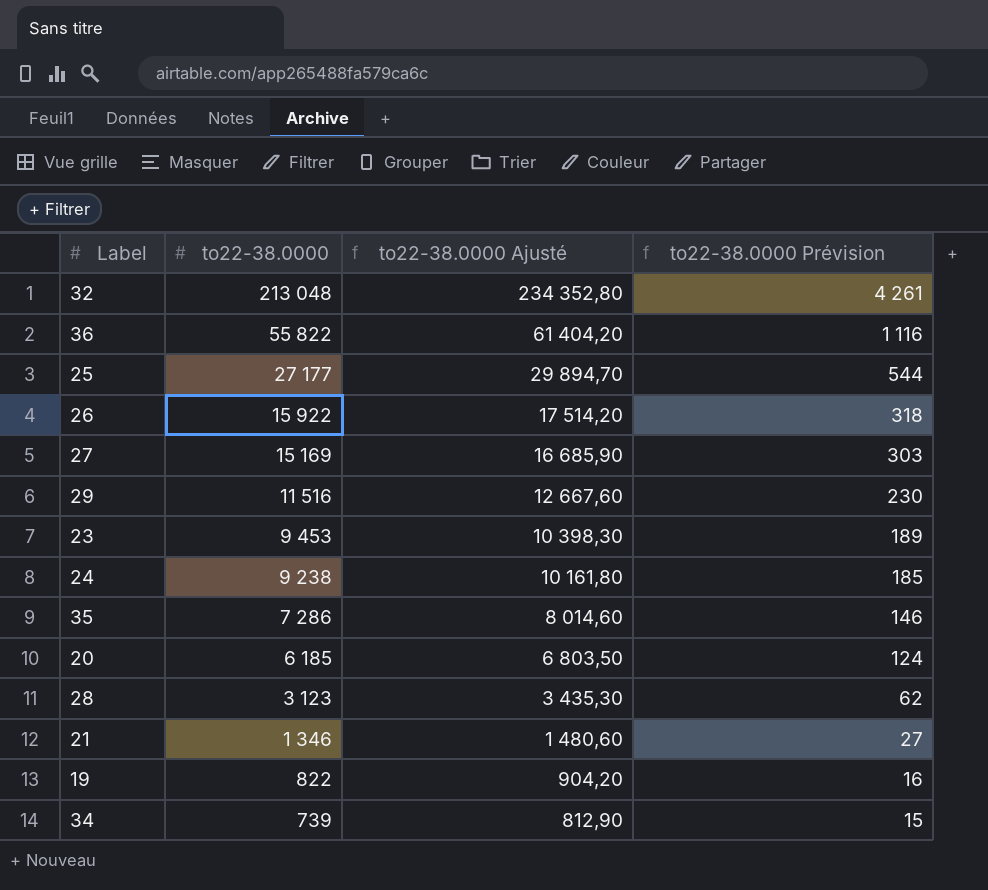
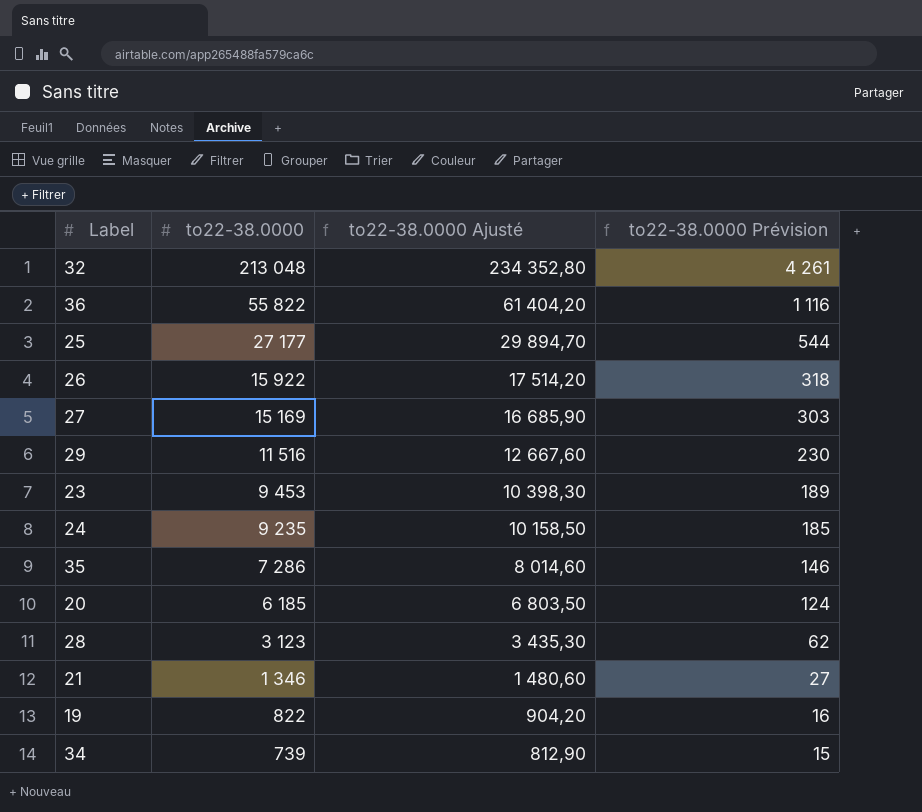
24 | to22-38.0000: 9 238 -> 9 235
24 | to22-38.0000 Ajusté: 10 161,80 -> 10 158,50

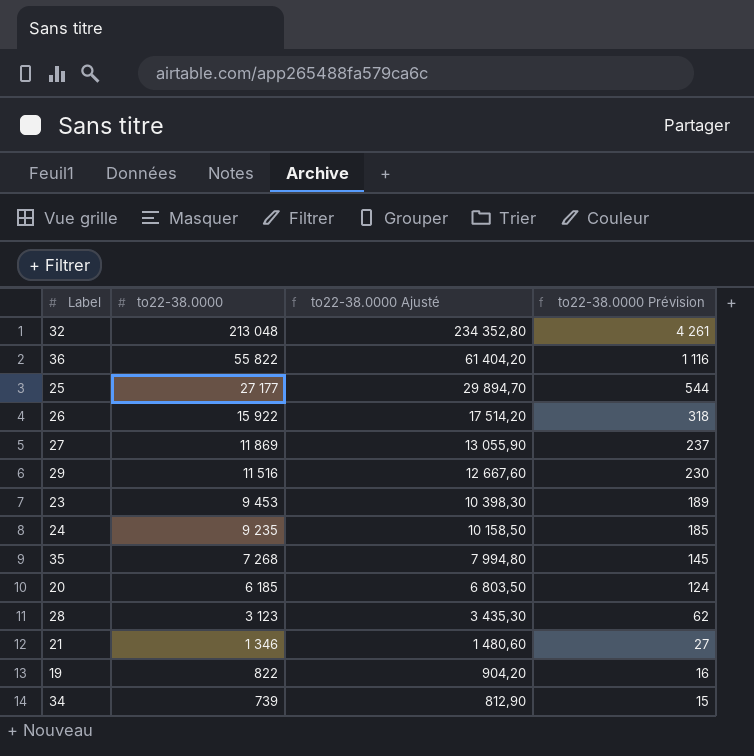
27 | to22-38.0000: 15 169 -> 11 869
27 | to22-38.0000 Ajusté: 16 685,90 -> 13 055,90
27 | to22-38.0000 Prévision: 303 -> 237
35 | to22-38.0000: 7 286 -> 7 268
35 | to22-38.0000 Ajusté: 8 014,60 -> 7 994,80
35 | to22-38.0000 Prévision: 146 -> 145

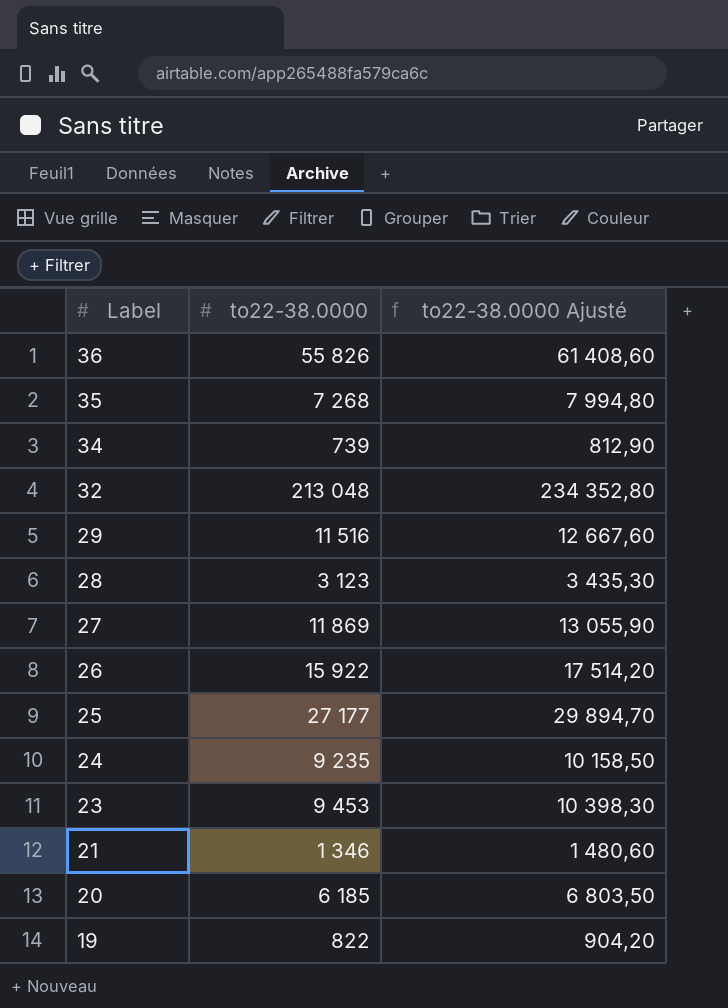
row order: to22-38.0000 descending -> Label descending
column to22-38.0000 Prévision | formula: [to22-38.0000] * 0,02 -> none
36 | to22-38.0000: 55 822 -> 55 826
36 | to22-38.0000 Ajusté: 61 404,20 -> 61 408,60

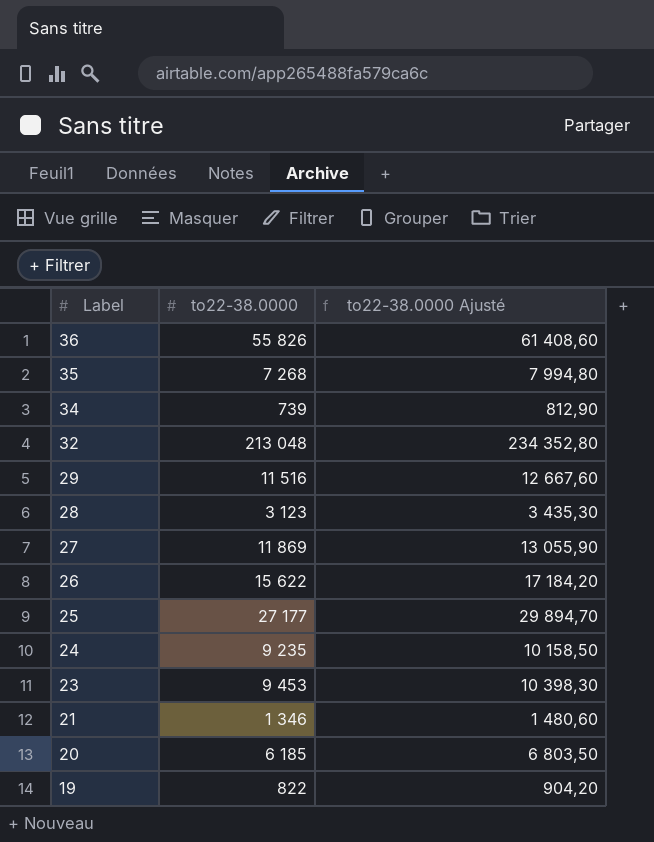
26 | to22-38.0000: 15 922 -> 15 622
26 | to22-38.0000 Ajusté: 17 514,20 -> 17 184,20

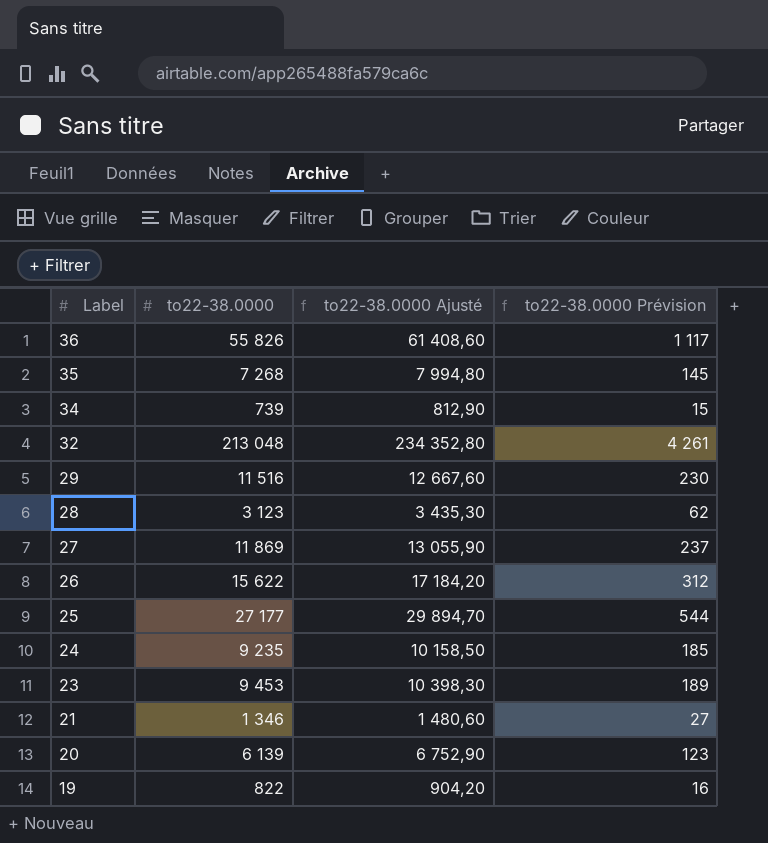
column to22-38.0000 Prévision | formula: none -> [to22-38.0000] * 0,02
20 | to22-38.0000: 6 185 -> 6 139
20 | to22-38.0000 Ajusté: 6 803,50 -> 6 752,90

